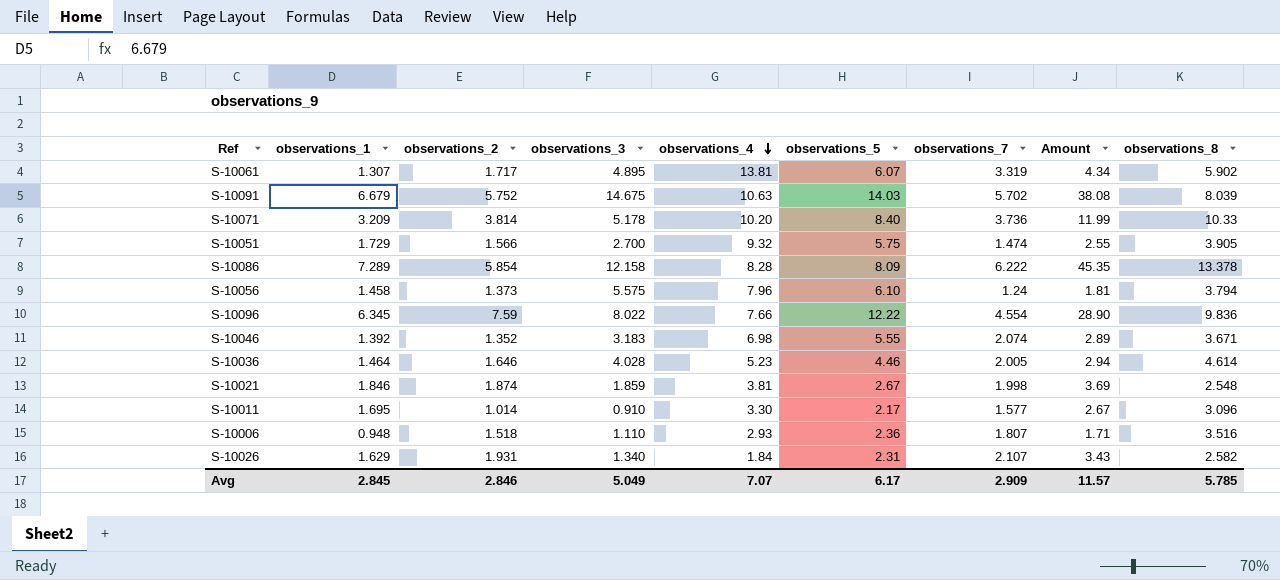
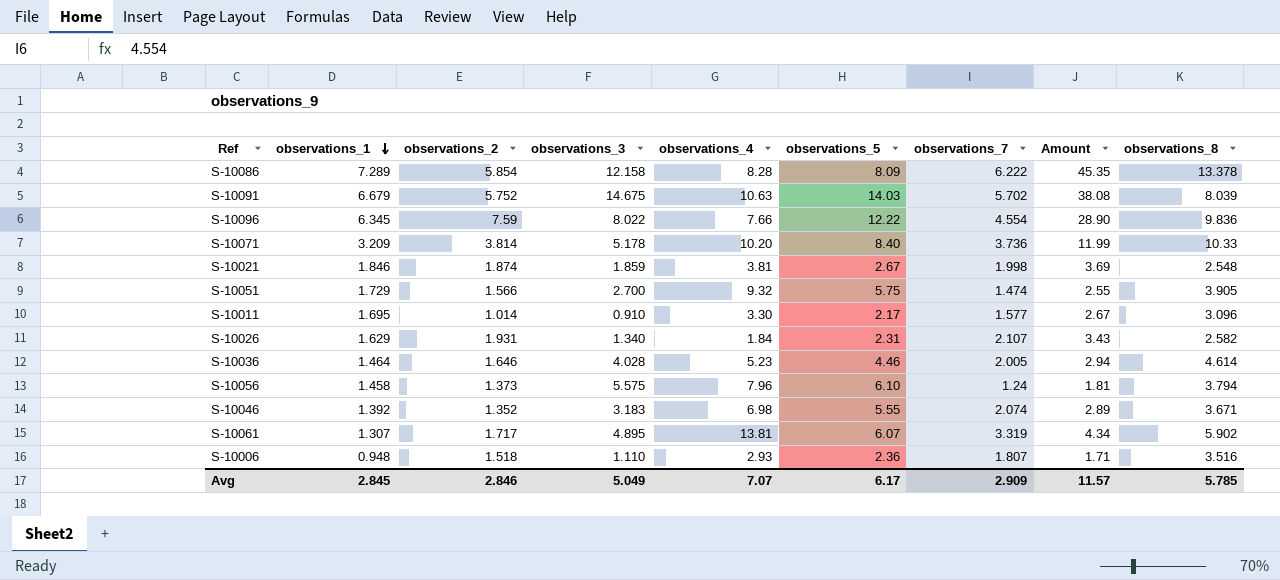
row order: observations_4 descending -> observations_1 descending

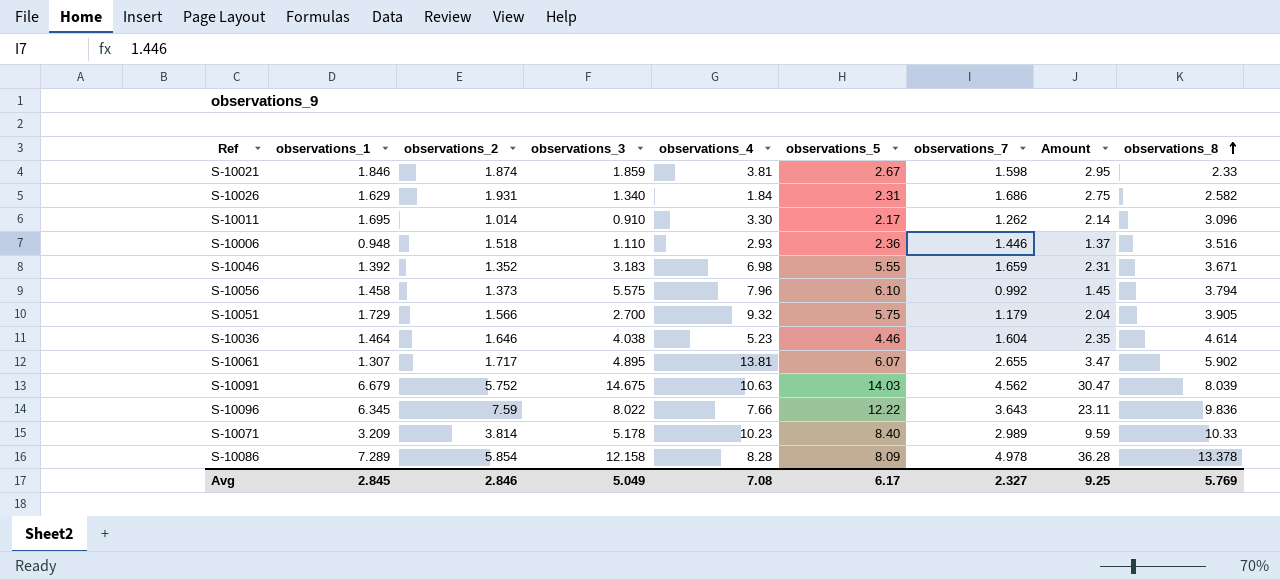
row order: observations_1 descending -> observations_8 ascending
S-10021 | observations_7: 1.998 -> 1.598
S-10021 | Amount: 3.69 -> 2.95
S-10021 | observations_8: 2.548 -> 2.33
S-10026 | observations_7: 2.107 -> 1.686
S-10026 | Amount: 3.43 -> 2.75
S-10011 | observations_7: 1.577 -> 1.262
S-10011 | Amount: 2.67 -> 2.14
S-10006 | observations_7: 1.807 -> 1.446
S-10006 | Amount: 1.71 -> 1.37
S-10046 | observations_7: 2.074 -> 1.659
S-10046 | Amount: 2.89 -> 2.31
S-10056 | observations_7: 1.24 -> 0.992
S-10056 | Amount: 1.81 -> 1.45
S-10051 | observations_7: 1.474 -> 1.179
S-10051 | Amount: 2.55 -> 2.04
S-10036 | observations_3: 4.028 -> 4.038
S-10036 | observations_7: 2.005 -> 1.604
S-10036 | Amount: 2.94 -> 2.35
S-10061 | observations_7: 3.319 -> 2.655
S-10061 | Amount: 4.34 -> 3.47
S-10091 | observations_7: 5.702 -> 4.562
S-10091 | Amount: 38.08 -> 30.47
S-10096 | observations_7: 4.554 -> 3.643
S-10096 | Amount: 28.90 -> 23.11
S-10071 | observations_4: 10.20 -> 10.23
S-10071 | observations_7: 3.736 -> 2.989
S-10071 | Amount: 11.99 -> 9.59
S-10086 | observations_7: 6.222 -> 4.978
S-10086 | Amount: 45.35 -> 36.28
Avg | observations_4: 7.07 -> 7.08
Avg | observations_7: 2.909 -> 2.327
Avg | Amount: 11.57 -> 9.25
Avg | observations_8: 5.785 -> 5.769

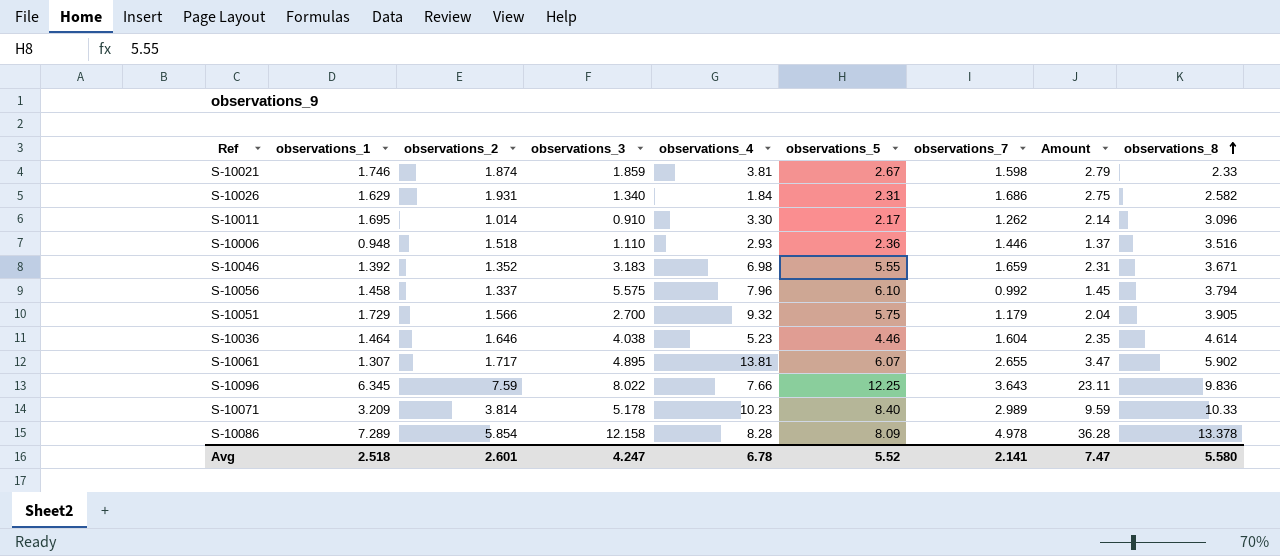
row S-10091: 6.679 | 5.752 | 14.675 | 10.63 | 14.03 | 4.562 | 30.47 | 8.039 -> none
S-10021 | observations_1: 1.846 -> 1.746
S-10021 | Amount: 2.95 -> 2.79
S-10056 | observations_2: 1.373 -> 1.337
S-10096 | observations_5: 12.22 -> 12.25
Avg | observations_1: 2.845 -> 2.518
Avg | observations_2: 2.846 -> 2.601
Avg | observations_3: 5.049 -> 4.247
Avg | observations_4: 7.08 -> 6.78
Avg | observations_5: 6.17 -> 5.52
Avg | observations_7: 2.327 -> 2.141
Avg | Amount: 9.25 -> 7.47
Avg | observations_8: 5.769 -> 5.580

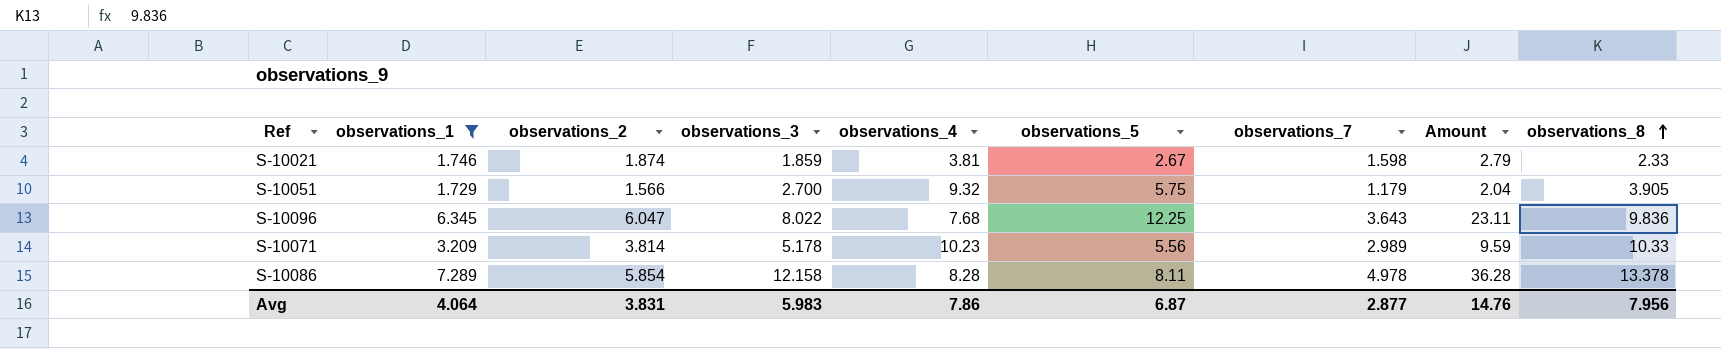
filter: none -> observations_1 >= 1.729
S-10096 | observations_2: 7.59 -> 6.047
S-10096 | observations_4: 7.66 -> 7.68
S-10071 | observations_5: 8.40 -> 5.56
S-10086 | observations_5: 8.09 -> 8.11
Avg | observations_1: 2.518 -> 4.064
Avg | observations_2: 2.601 -> 3.831
Avg | observations_3: 4.247 -> 5.983
Avg | observations_4: 6.78 -> 7.86
Avg | observations_5: 5.52 -> 6.87
Avg | observations_7: 2.141 -> 2.877
Avg | Amount: 7.47 -> 14.76
Avg | observations_8: 5.580 -> 7.956

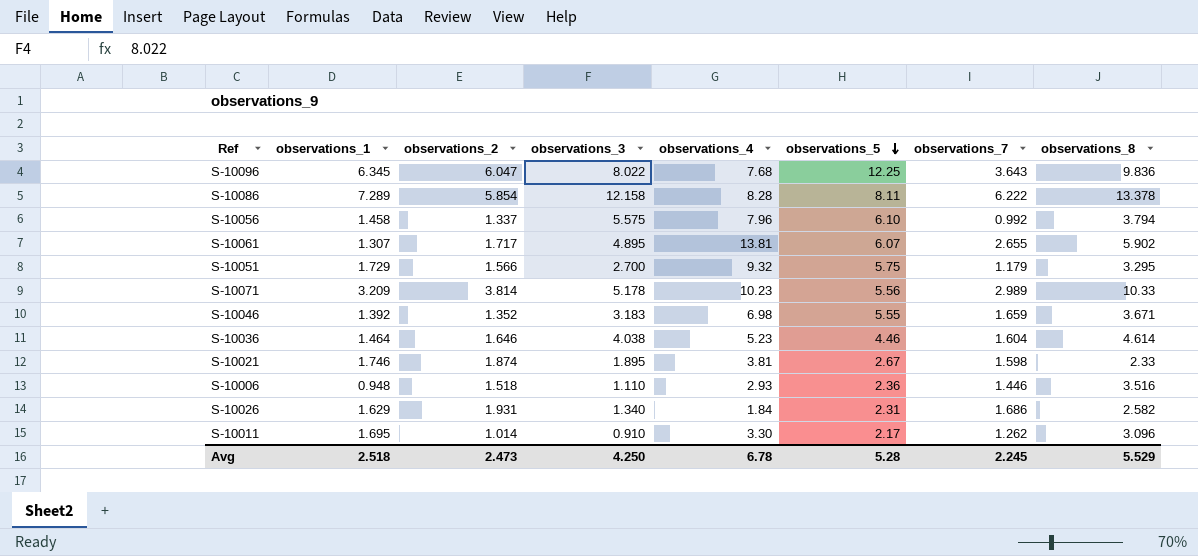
filter: observations_1 >= 1.729 -> none
row order: observations_8 ascending -> observations_5 descending
column Amount | formula: [observations_1] * [observations_7] -> none
S-10086 | observations_7: 4.978 -> 6.222
S-10051 | observations_8: 3.905 -> 3.295
S-10021 | observations_3: 1.859 -> 1.895
Avg | observations_1: 4.064 -> 2.518
Avg | observations_2: 3.831 -> 2.473
Avg | observations_3: 5.983 -> 4.250
Avg | observations_4: 7.86 -> 6.78
Avg | observations_5: 6.87 -> 5.28
Avg | observations_7: 2.877 -> 2.245
Avg | observations_8: 7.956 -> 5.529

